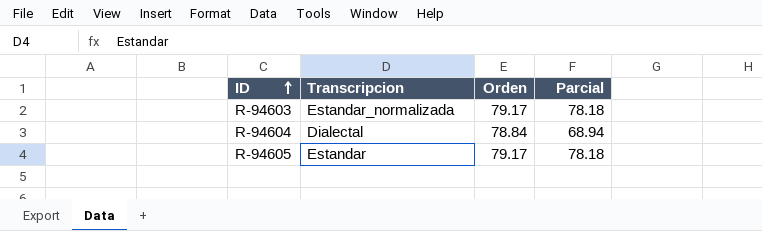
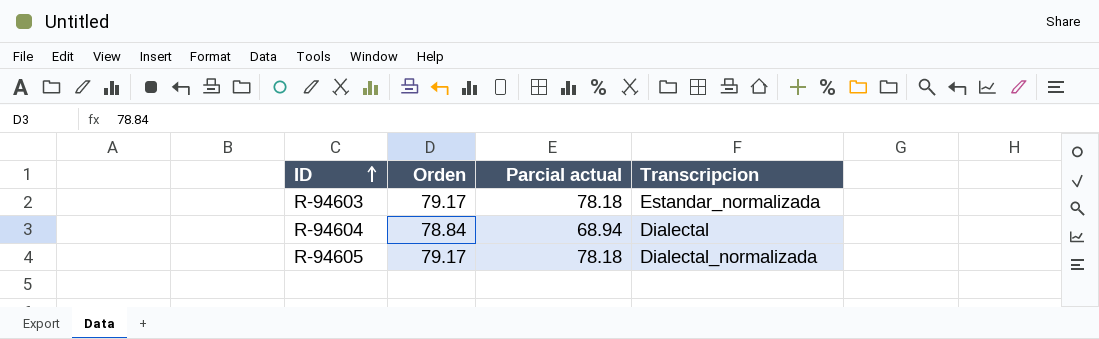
column name: Parcial -> Parcial actual
column Transcripcion | position: 2 -> 4
R-94605 | Transcripcion: Estandar -> Dialectal_normalizada

